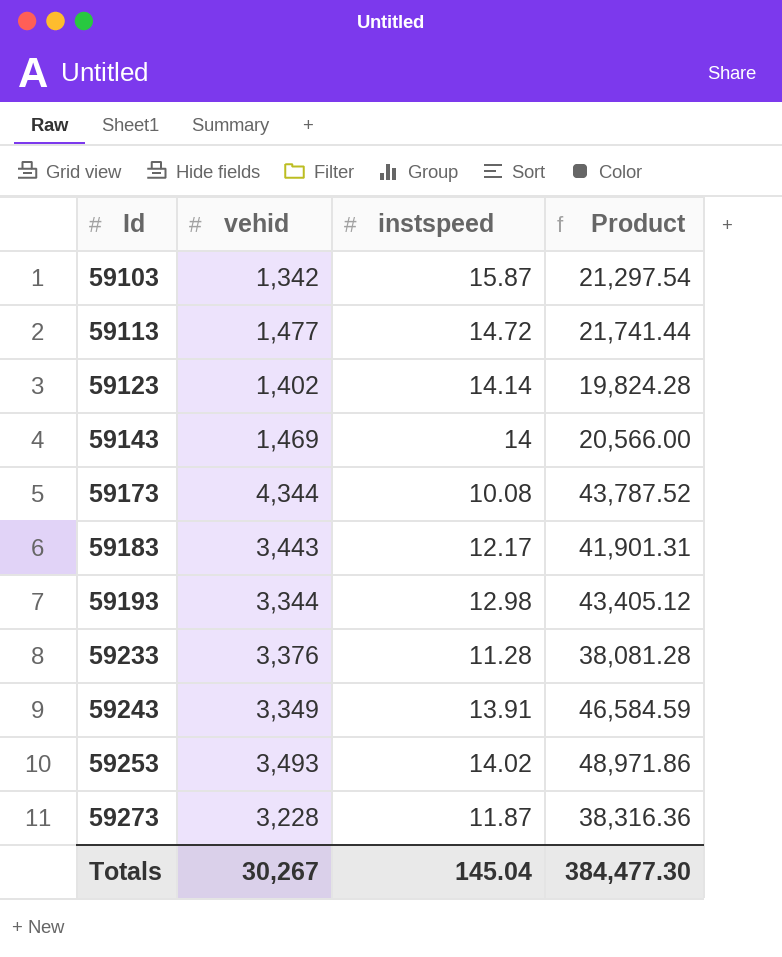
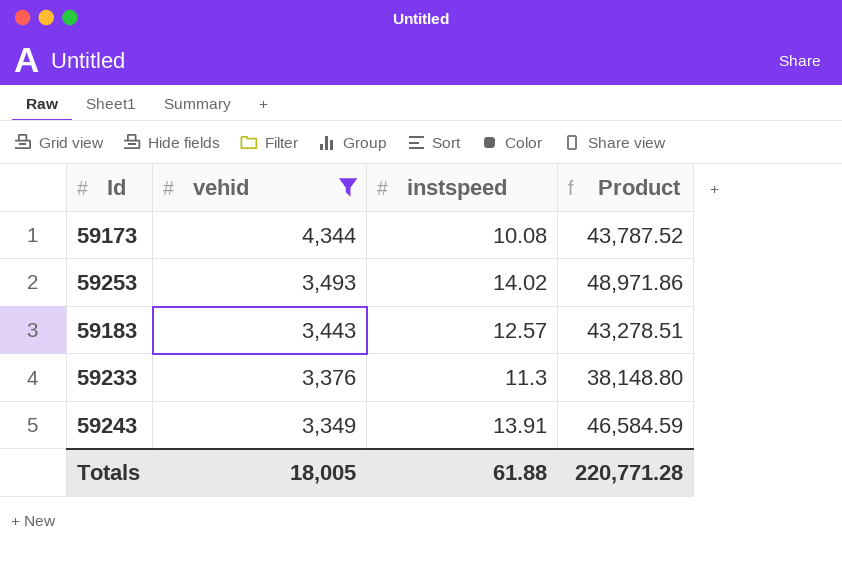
filter: none -> vehid >= 3,349
row order: Id ascending -> vehid descending
59183 | instspeed: 12.17 -> 12.57
59183 | Product: 41,901.31 -> 43,278.51
59233 | instspeed: 11.28 -> 11.3
59233 | Product: 38,081.28 -> 38,148.80
Totals | vehid: 30,267 -> 18,005
Totals | instspeed: 145.04 -> 61.88
Totals | Product: 384,477.30 -> 220,771.28

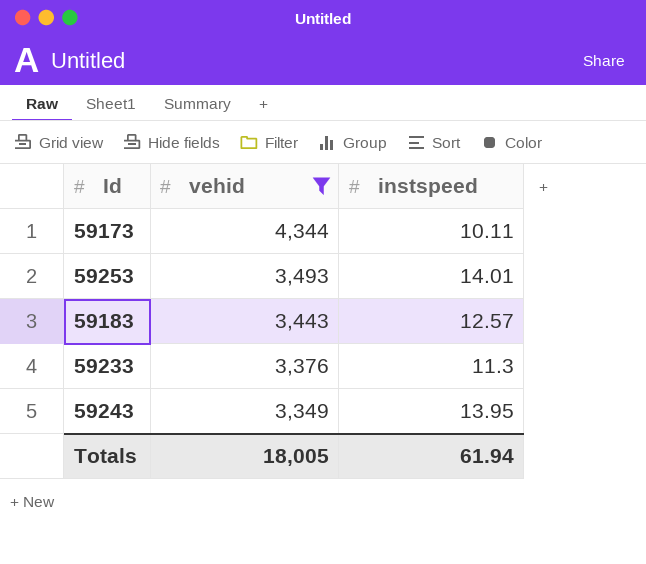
column Product | formula: [vehid] * [instspeed] -> none
59173 | instspeed: 10.08 -> 10.11
59253 | instspeed: 14.02 -> 14.01
59243 | instspeed: 13.91 -> 13.95
Totals | instspeed: 61.88 -> 61.94

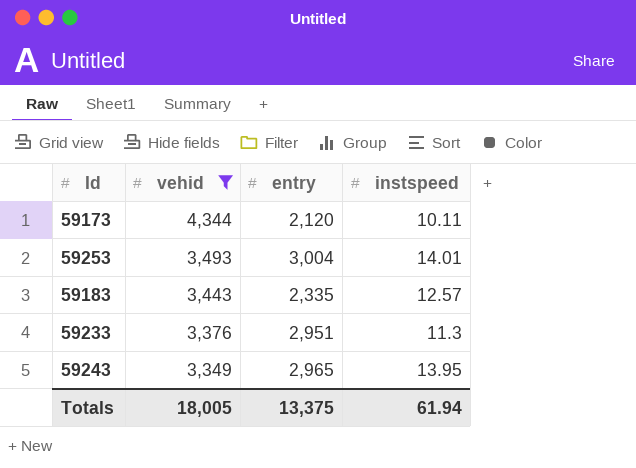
column entry | position: none -> 3

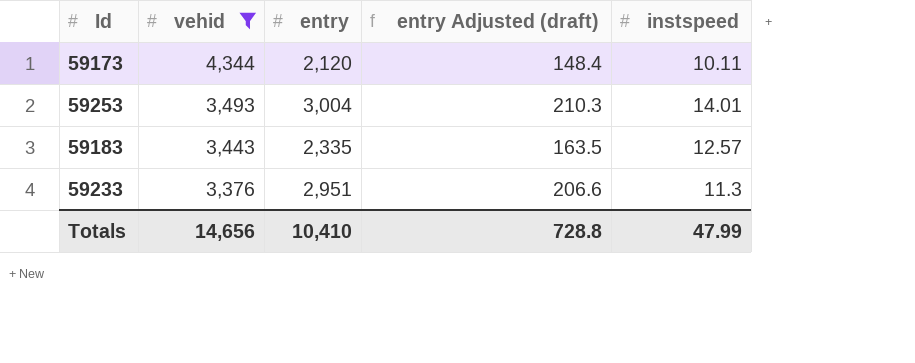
column entry Adjusted (draft) | formula: none -> [entry] * 0.07
row 59243: 3,349 | 2,965 | 13.95 -> none
Totals | vehid: 18,005 -> 14,656
Totals | entry: 13,375 -> 10,410
Totals | instspeed: 61.94 -> 47.99

